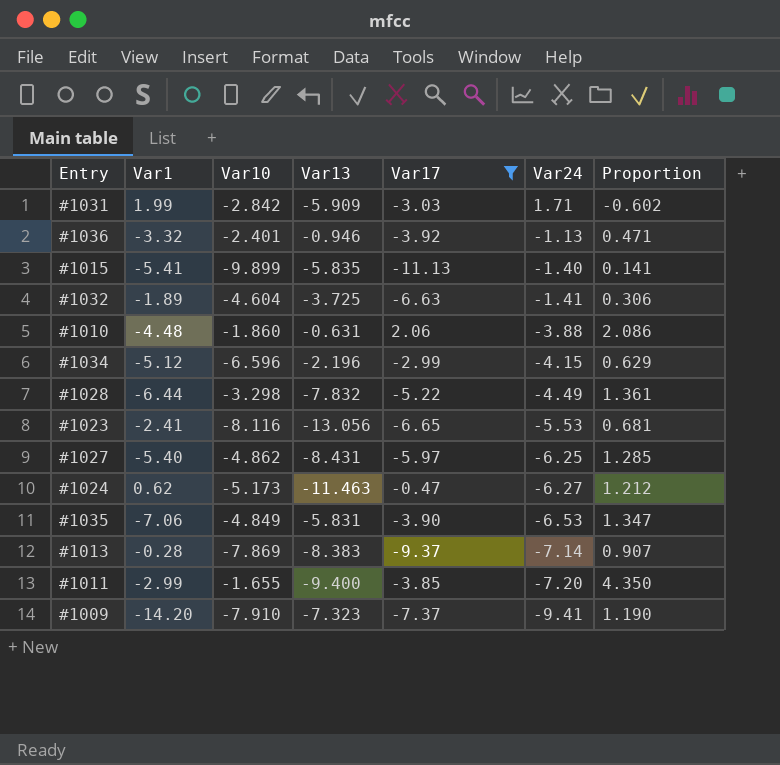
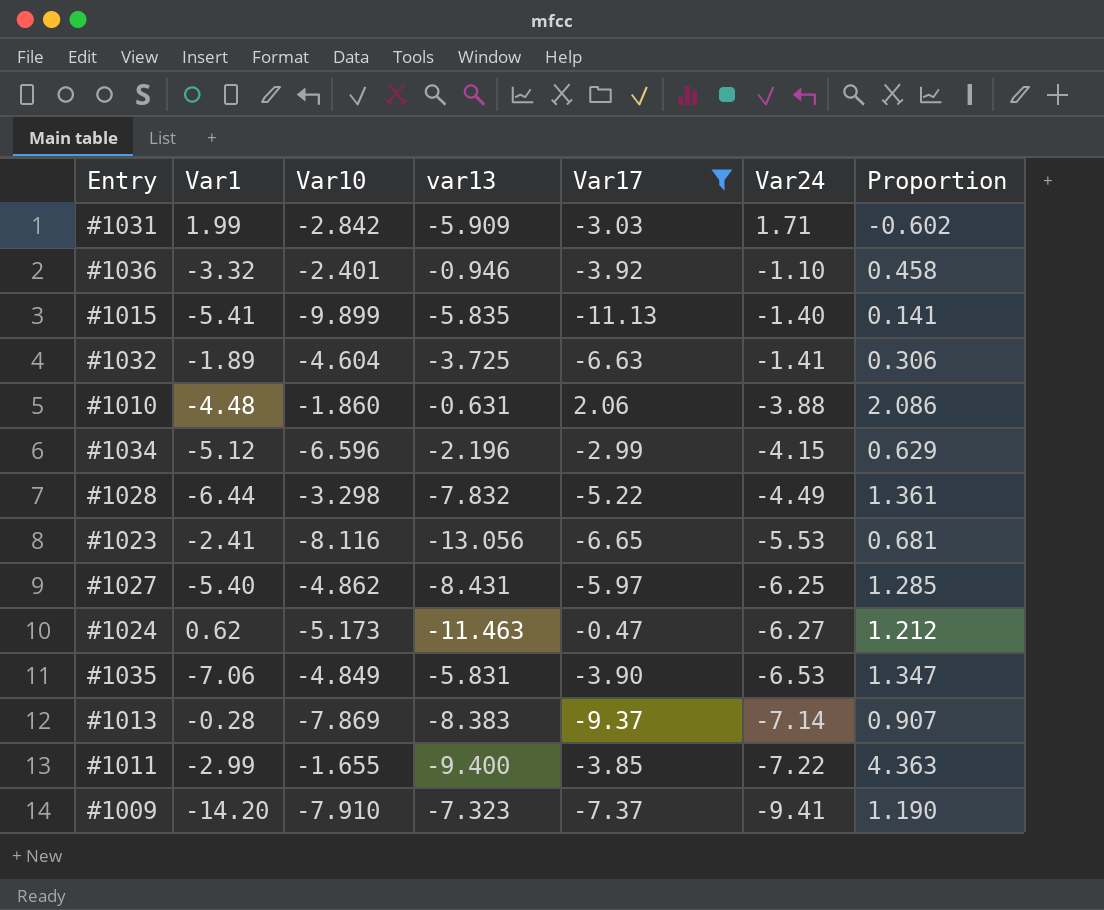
column name: Var13 -> var13
#1036 | Var24: -1.13 -> -1.10
#1036 | Proportion: 0.471 -> 0.458
#1011 | Var24: -7.20 -> -7.22
#1011 | Proportion: 4.350 -> 4.363

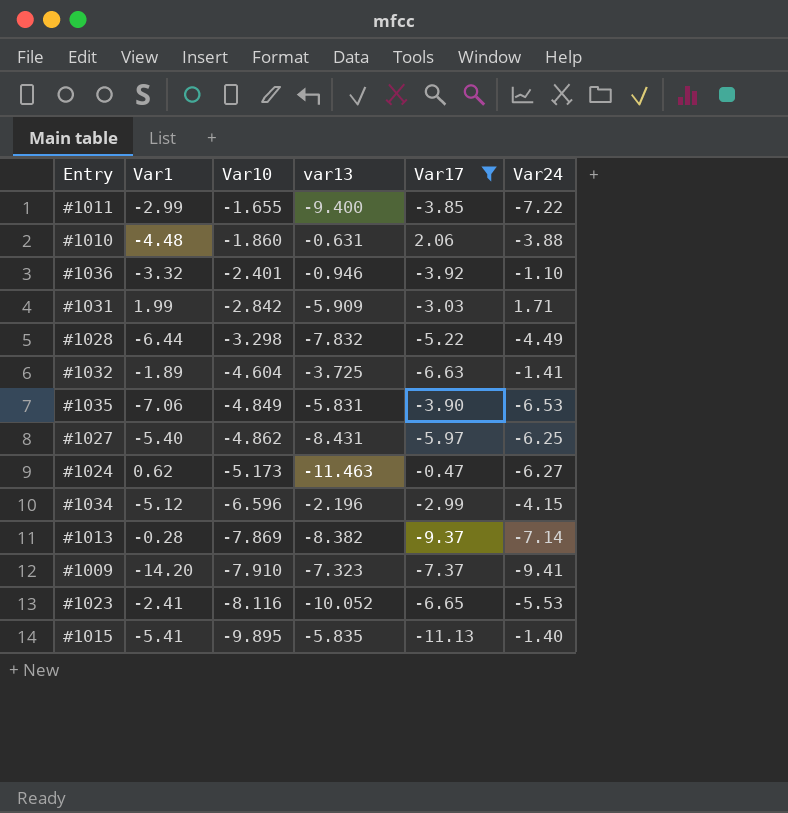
row order: Var24 descending -> Var10 descending
column Proportion | formula: [Var24] / [Var10] -> none
#1013 | var13: -8.383 -> -8.382
#1023 | var13: -13.056 -> -10.052
#1015 | Var10: -9.899 -> -9.895

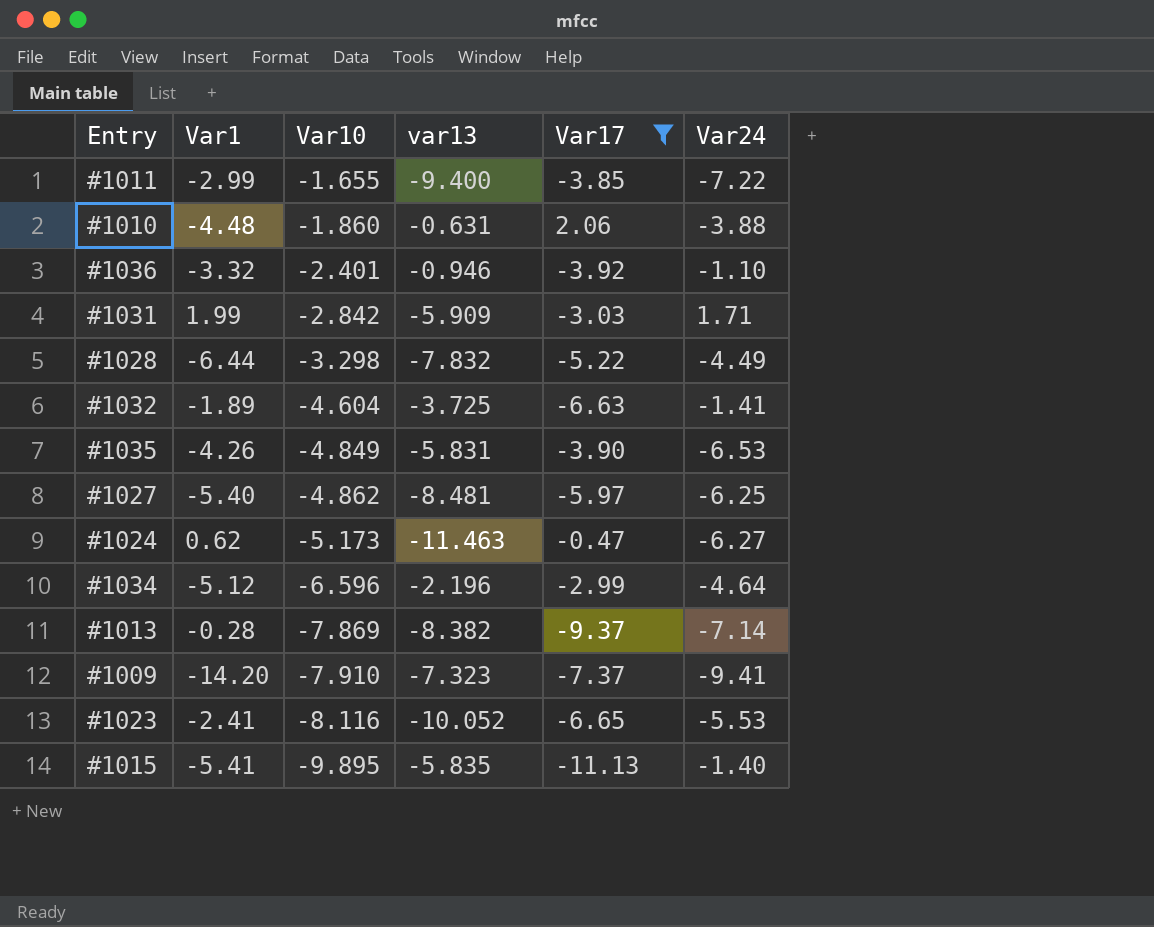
#1035 | Var1: -7.06 -> -4.26
#1027 | var13: -8.431 -> -8.481
#1034 | Var24: -4.15 -> -4.64

